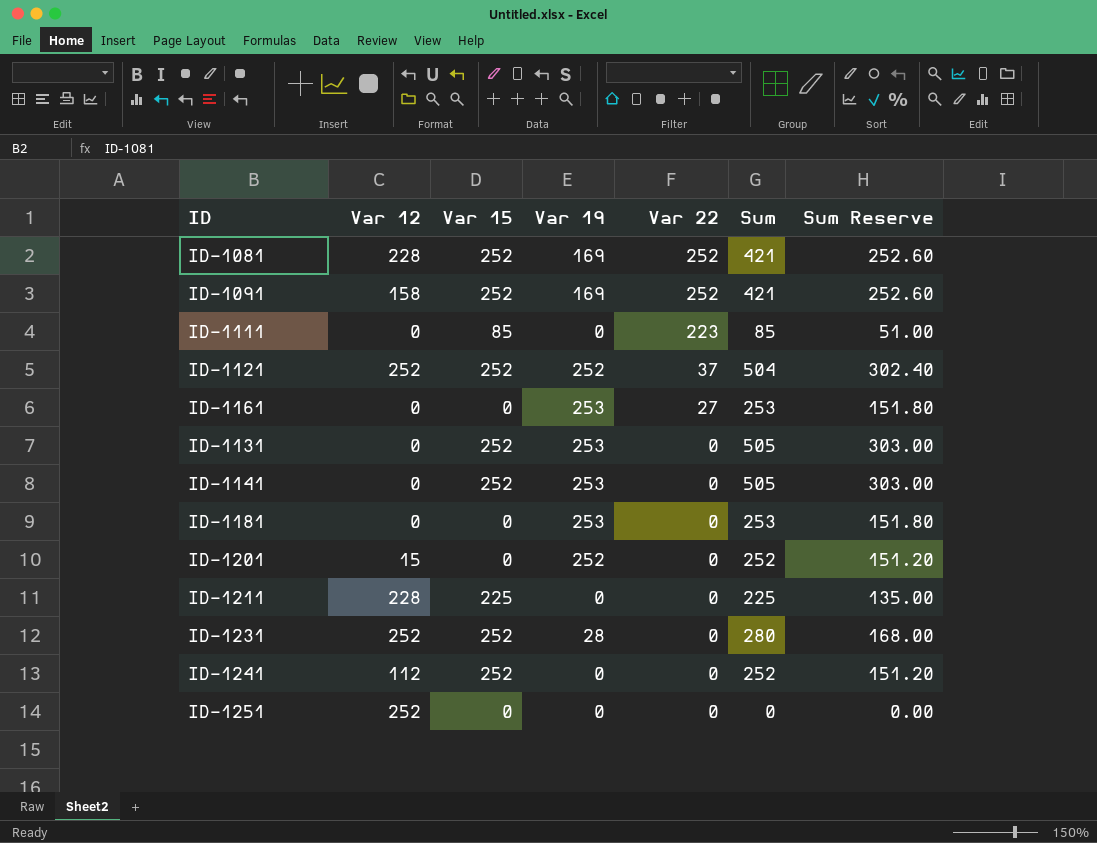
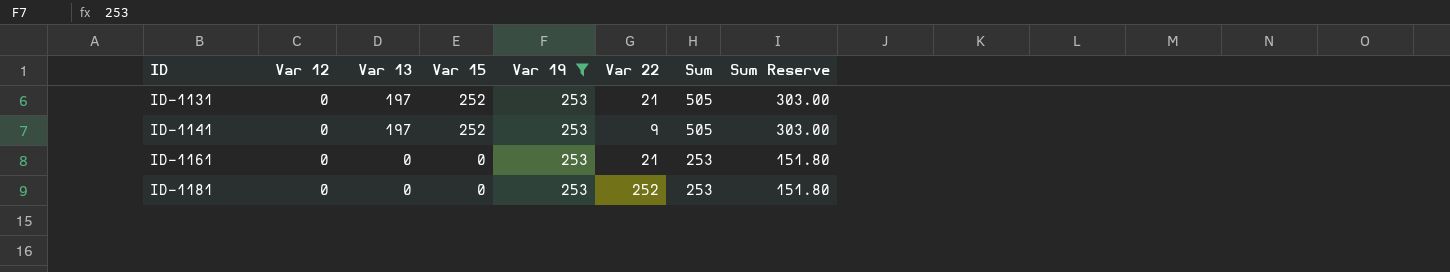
filter: none -> Var 19 = 253
row order: Var 22 descending -> ID ascending
column Var 13 | position: none -> 3
ID-1131 | Var 22: 0 -> 21
ID-1141 | Var 22: 0 -> 9
ID-1161 | Var 22: 27 -> 21
ID-1181 | Var 22: 0 -> 252

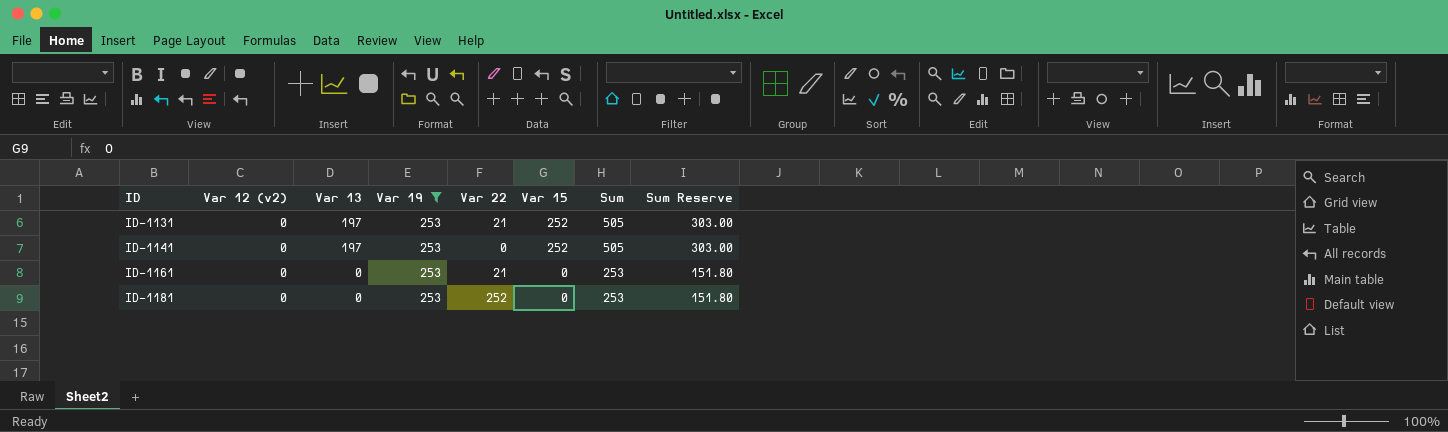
column name: Var 12 -> Var 12 (v2)
column Var 15 | position: 4 -> 6
ID-1141 | Var 22: 9 -> 0

